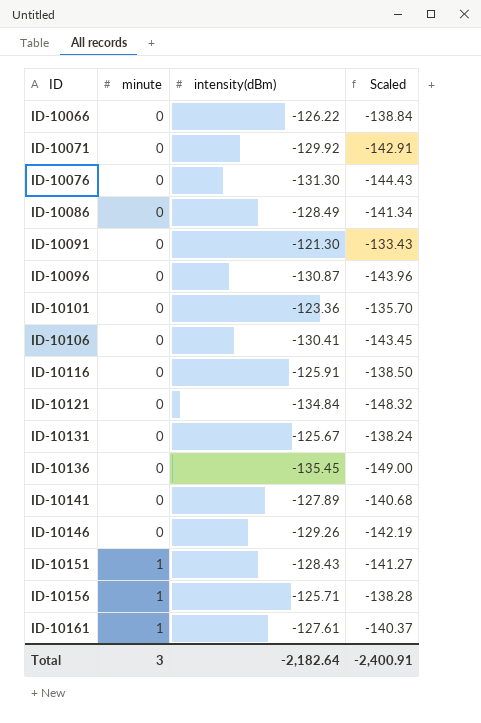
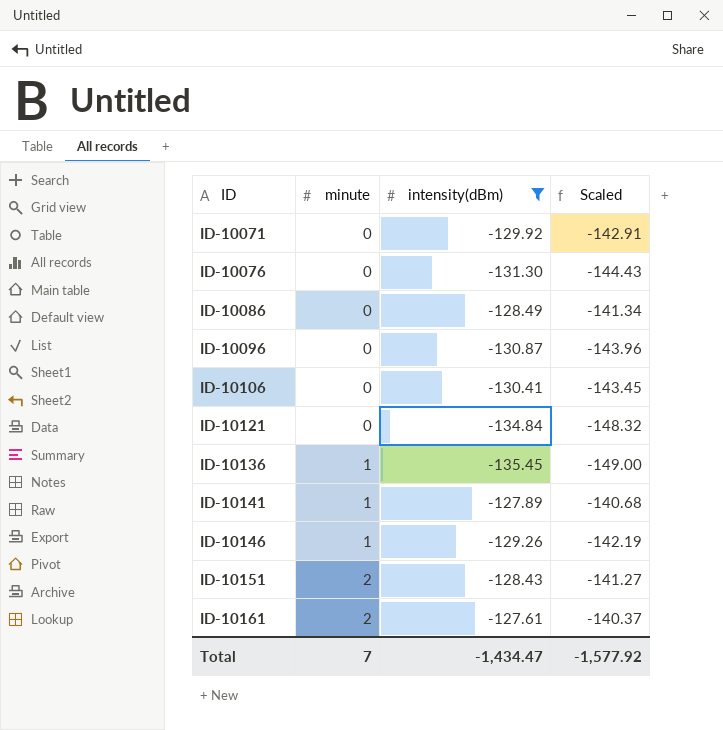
filter: none -> intensity(dBm) <= -127.61
ID-10136 | minute: 0 -> 1
ID-10141 | minute: 0 -> 1
ID-10146 | minute: 0 -> 1
ID-10151 | minute: 1 -> 2
ID-10161 | minute: 1 -> 2
Total | minute: 3 -> 7
Total | intensity(dBm): -2,182.64 -> -1,434.47
Total | Scaled: -2,400.91 -> -1,577.92

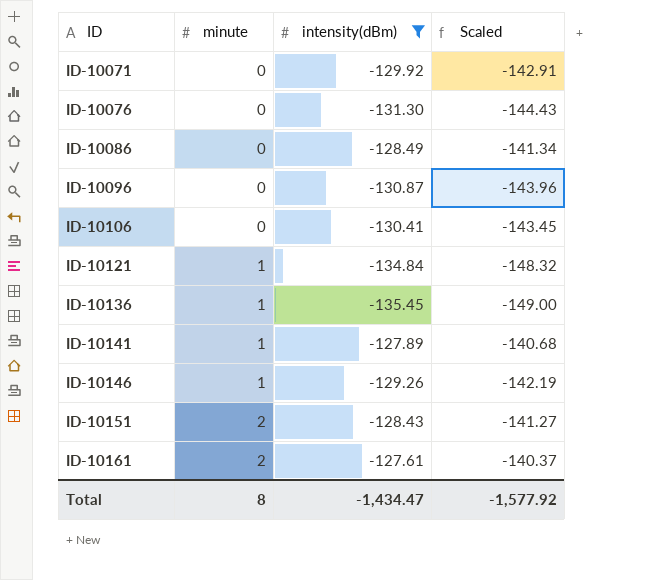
ID-10121 | minute: 0 -> 1
Total | minute: 7 -> 8

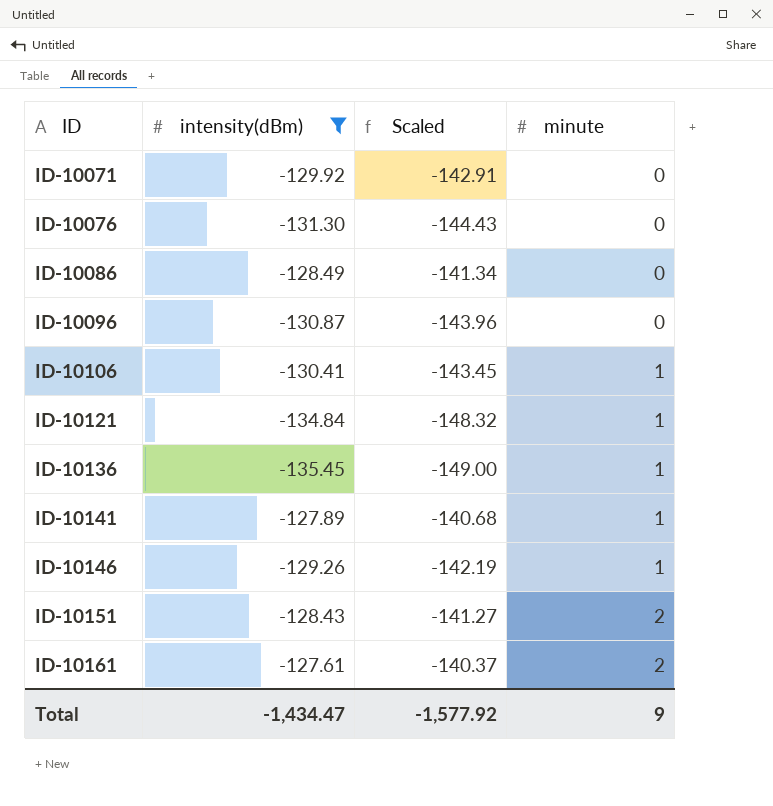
column minute | position: 2 -> 4
ID-10106 | minute: 0 -> 1
Total | minute: 8 -> 9

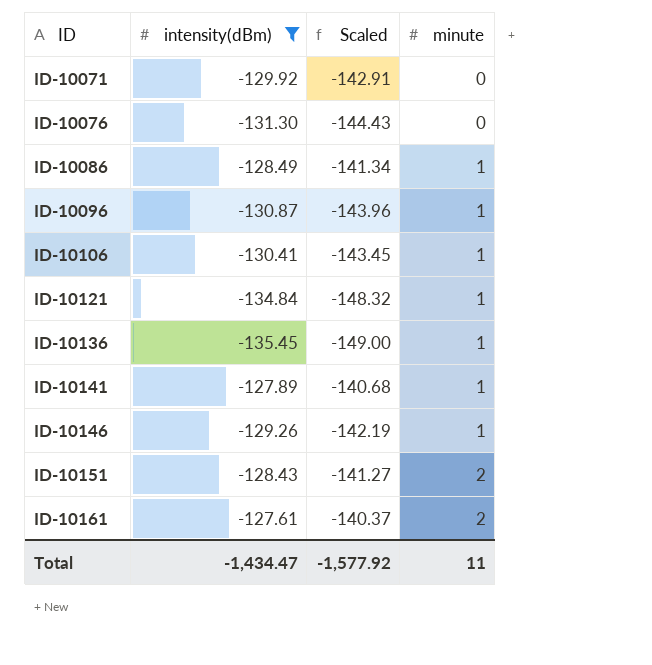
ID-10086 | minute: 0 -> 1
ID-10096 | minute: 0 -> 1
Total | minute: 9 -> 11

